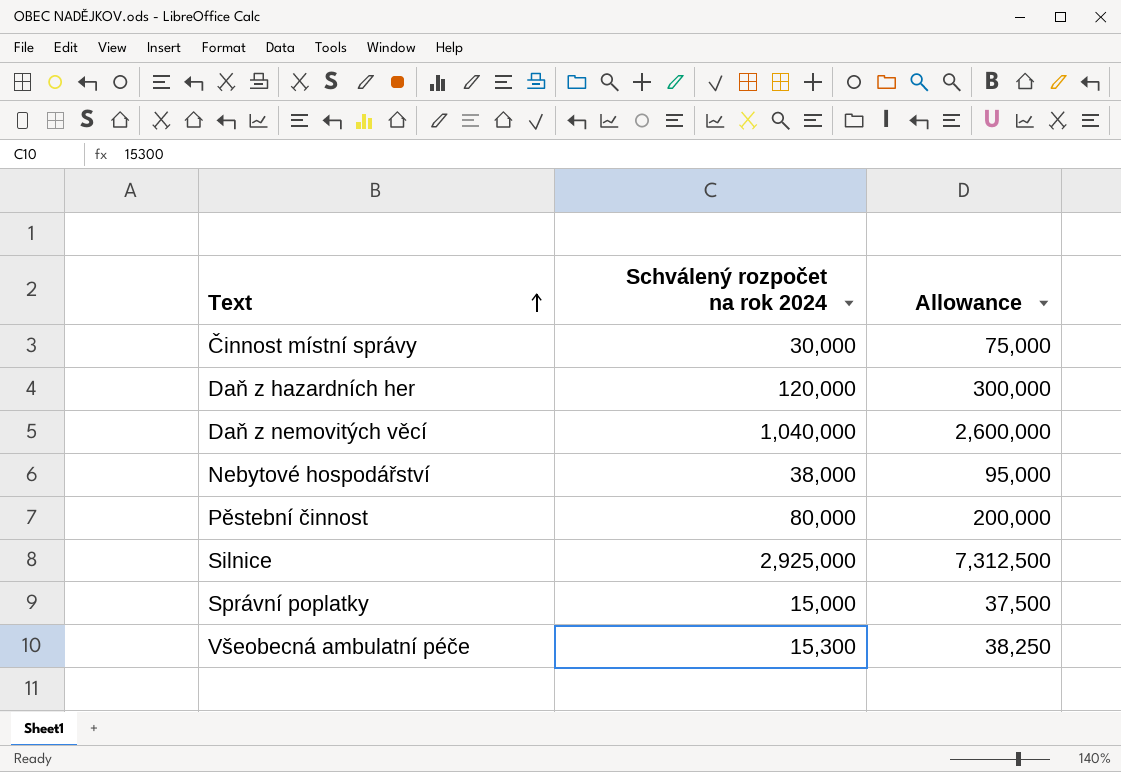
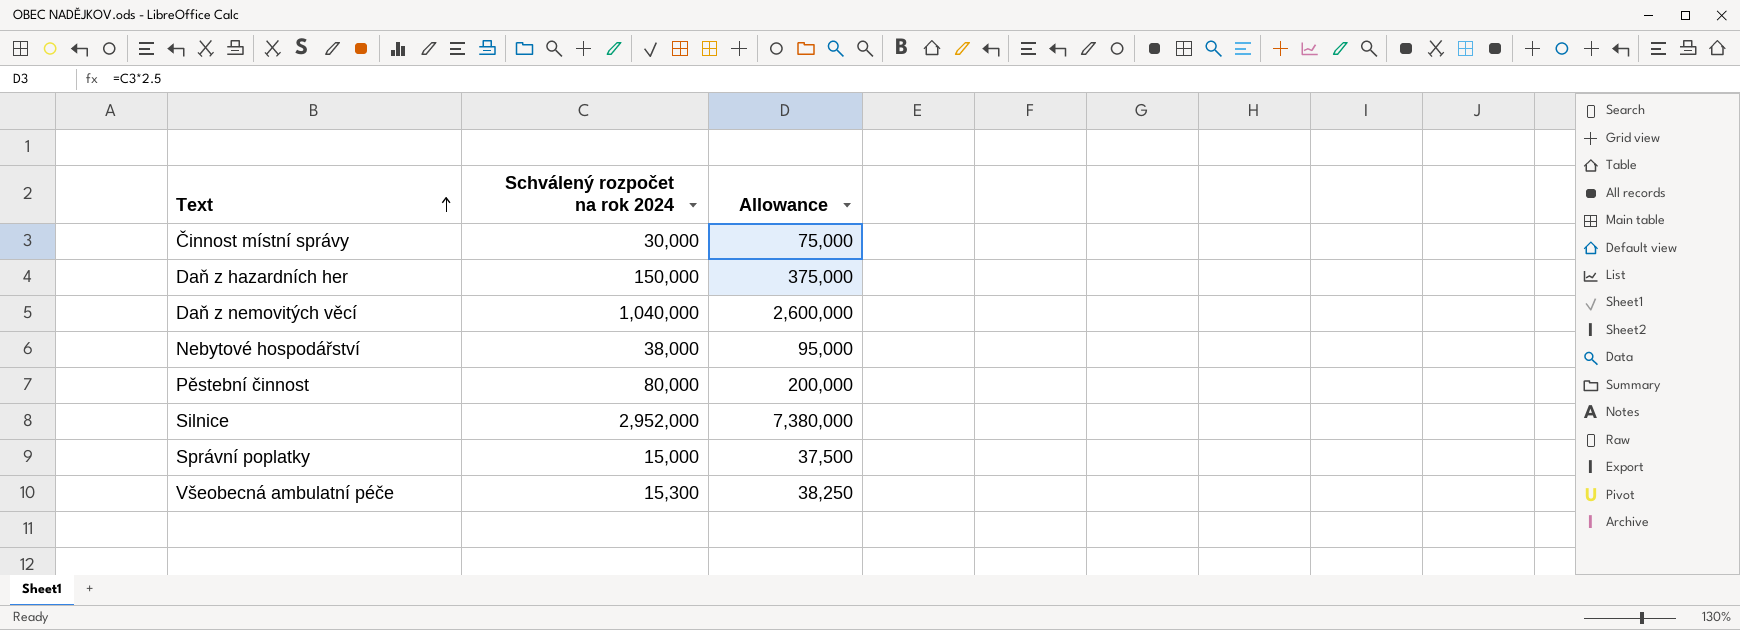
Daň z hazardních her | Schválený rozpočet na rok 2024: 120,000 -> 150,000
Daň z hazardních her | Allowance: 300,000 -> 375,000
Silnice | Schválený rozpočet na rok 2024: 2,925,000 -> 2,952,000
Silnice | Allowance: 7,312,500 -> 7,380,000

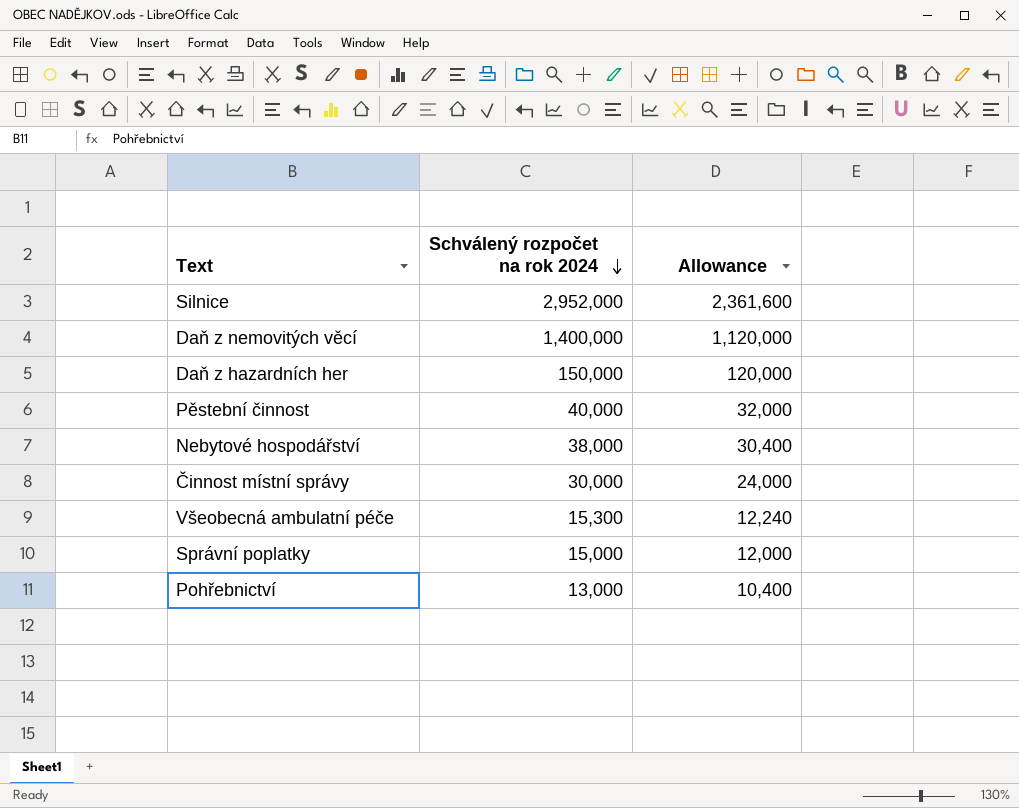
row order: Text ascending -> Schválený rozpočet na rok 2024 descending
column Allowance | formula: [Schválený rozpočet na rok 2024] * 2.5 -> [Schválený rozpočet na rok 2024] * 0.8
Daň z nemovitých věcí | Schválený rozpočet na rok 2024: 1,040,000 -> 1,400,000
Pěstební činnost | Schválený rozpočet na rok 2024: 80,000 -> 40,000
row Pohřebnictví: none -> 13,000 | 10,400

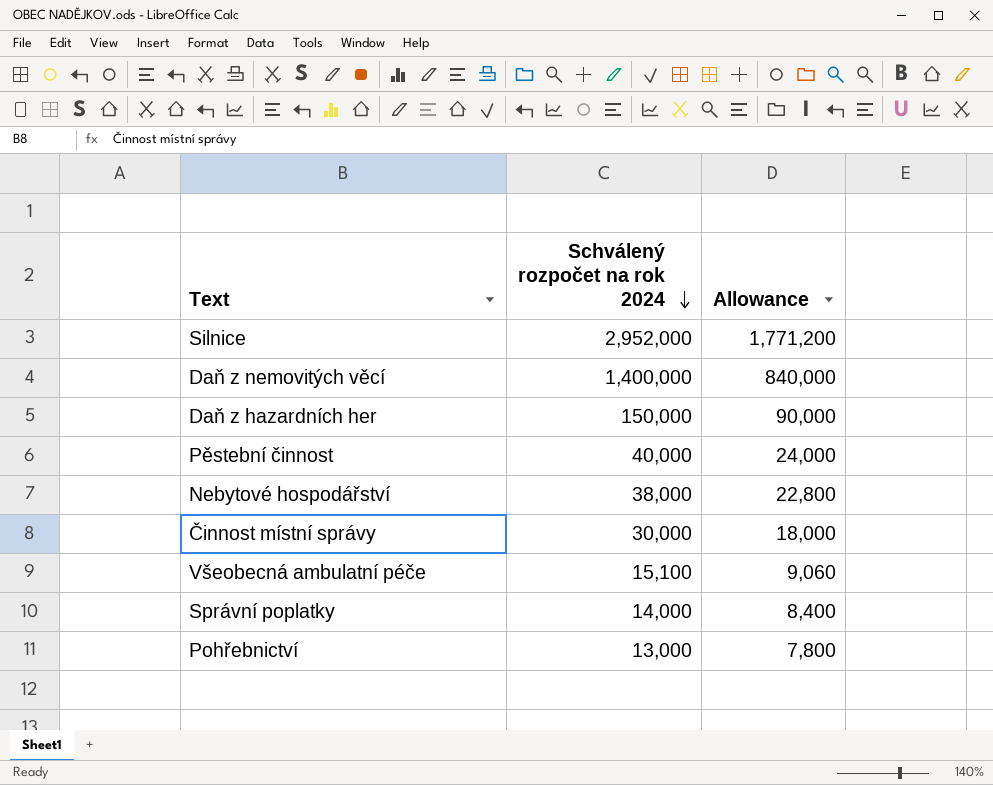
column Allowance | formula: [Schválený rozpočet na rok 2024] * 0.8 -> [Schválený rozpočet na rok 2024] * 0.6
Všeobecná ambulatní péče | Schválený rozpočet na rok 2024: 15,300 -> 15,100
Správní poplatky | Schválený rozpočet na rok 2024: 15,000 -> 14,000

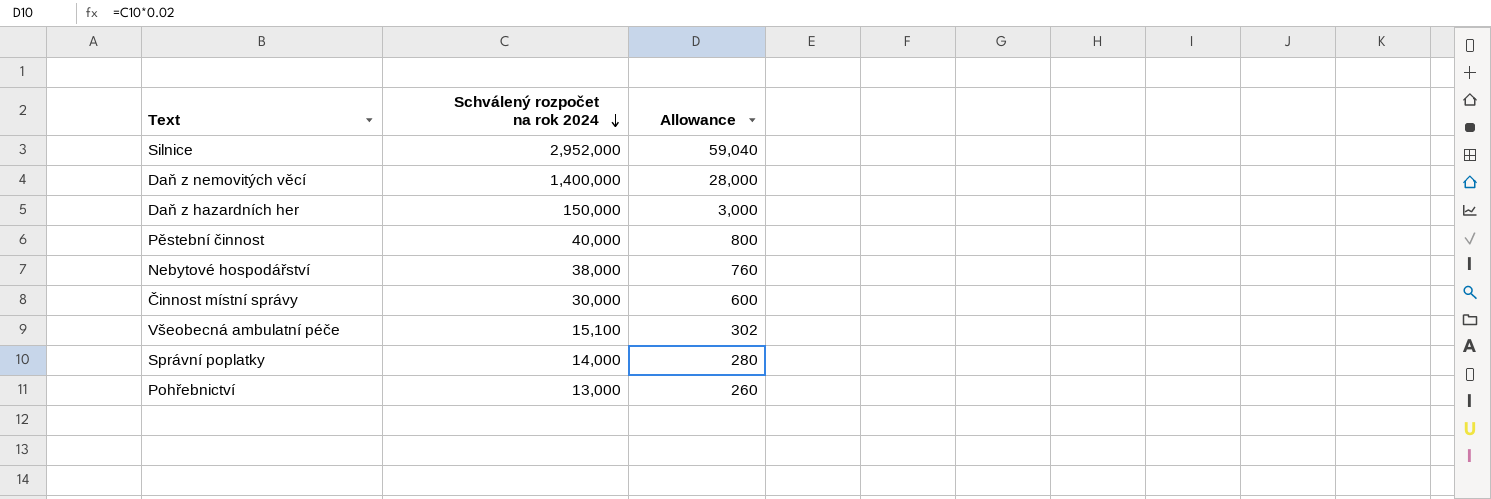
column Allowance | formula: [Schválený rozpočet na rok 2024] * 0.6 -> [Schválený rozpočet na rok 2024] * 0.02

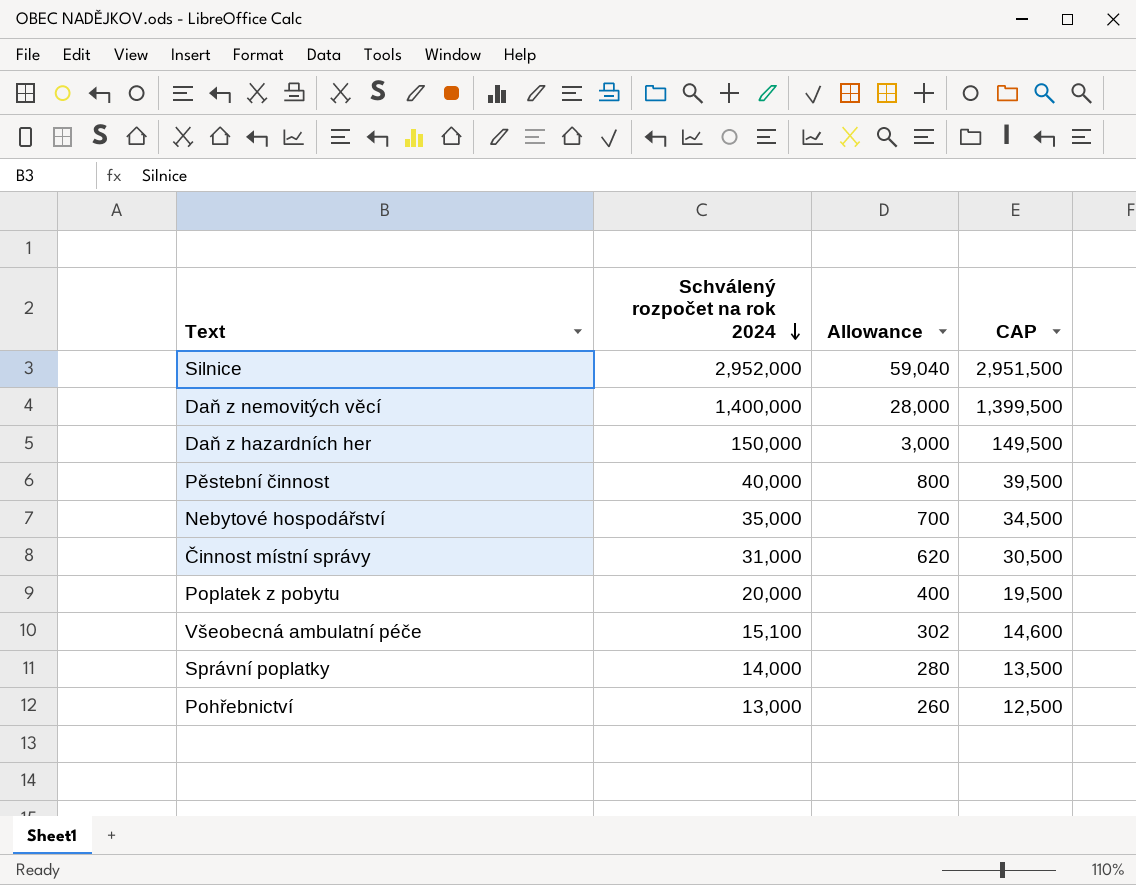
column CAP | formula: none -> [Schválený rozpočet na rok 2024] - 500
Nebytové hospodářství | Schválený rozpočet na rok 2024: 38,000 -> 35,000
Nebytové hospodářství | Allowance: 760 -> 700
Činnost místní správy | Schválený rozpočet na rok 2024: 30,000 -> 31,000
Činnost místní správy | Allowance: 600 -> 620
row Poplatek z pobytu: none -> 20,000 | 400 | 19,500

